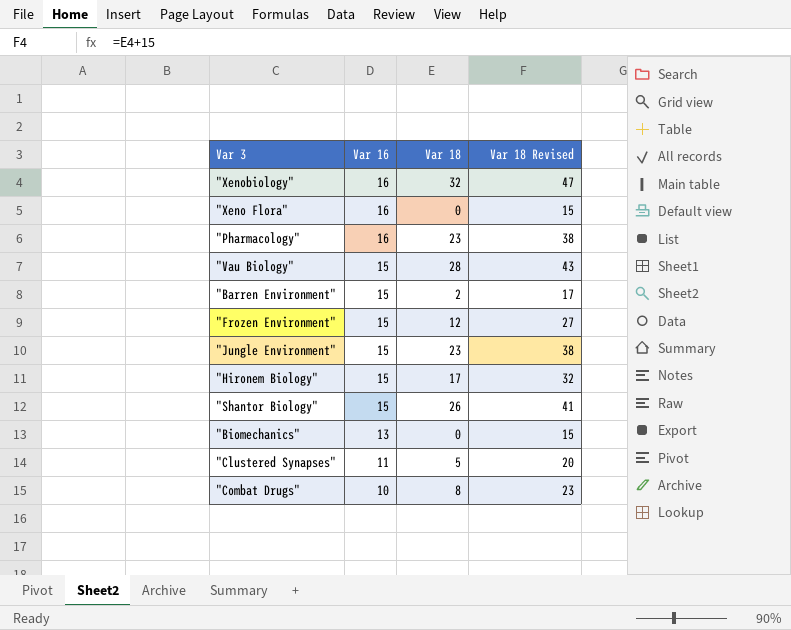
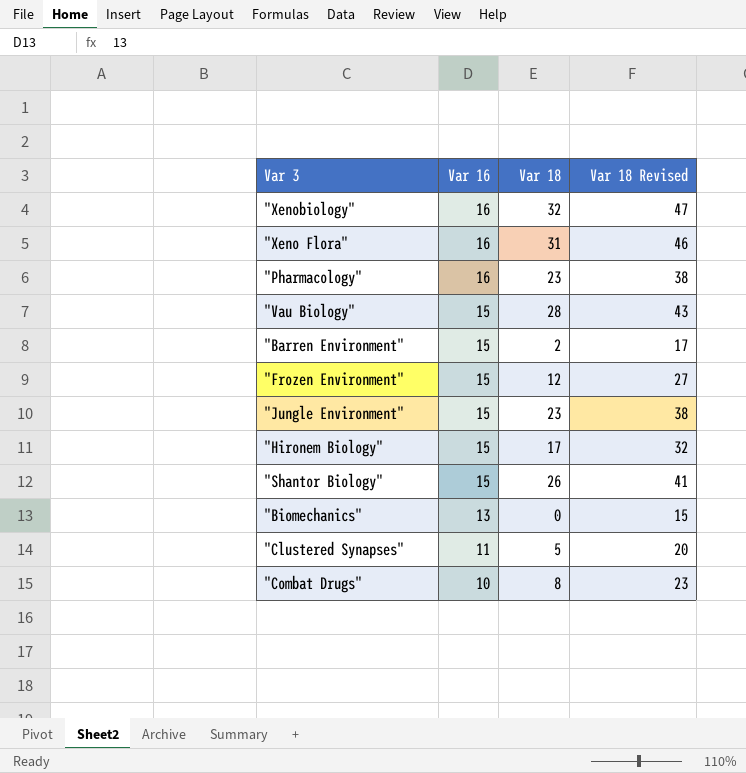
"Xeno Flora" | Var 18: 0 -> 31
"Xeno Flora" | Var 18 Revised: 15 -> 46

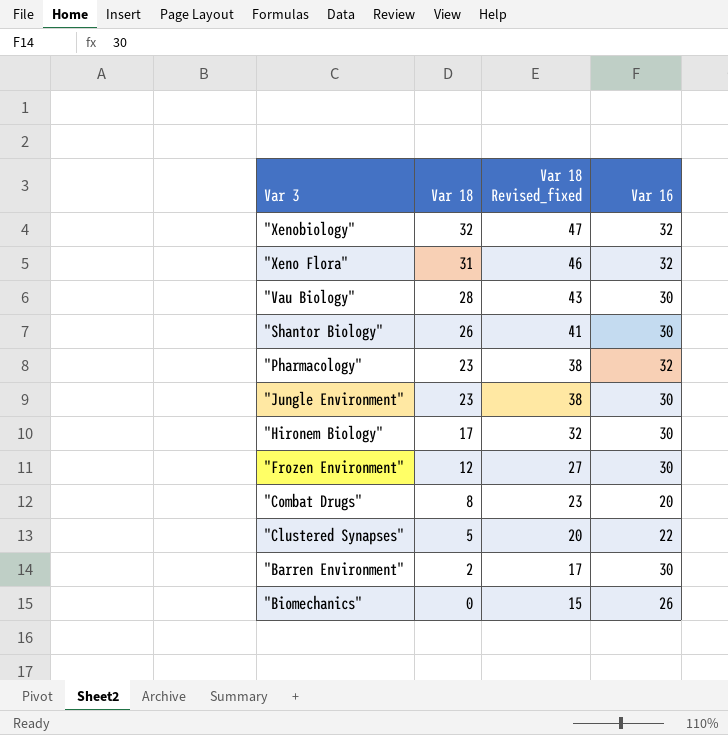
row order: Var 16 descending -> Var 18 descending
column name: Var 18 Revised -> Var 18 Revised_fixed
column Var 16 | position: 2 -> 4
"Xenobiology" | Var 16: 16 -> 32
"Xeno Flora" | Var 16: 16 -> 32
"Vau Biology" | Var 16: 15 -> 30
"Shantor Biology" | Var 16: 15 -> 30
"Pharmacology" | Var 16: 16 -> 32
"Jungle Environment" | Var 16: 15 -> 30
"Hironem Biology" | Var 16: 15 -> 30
"Frozen Environment" | Var 16: 15 -> 30
"Combat Drugs" | Var 16: 10 -> 20
"Clustered Synapses" | Var 16: 11 -> 22
"Barren Environment" | Var 16: 15 -> 30
"Biomechanics" | Var 16: 13 -> 26

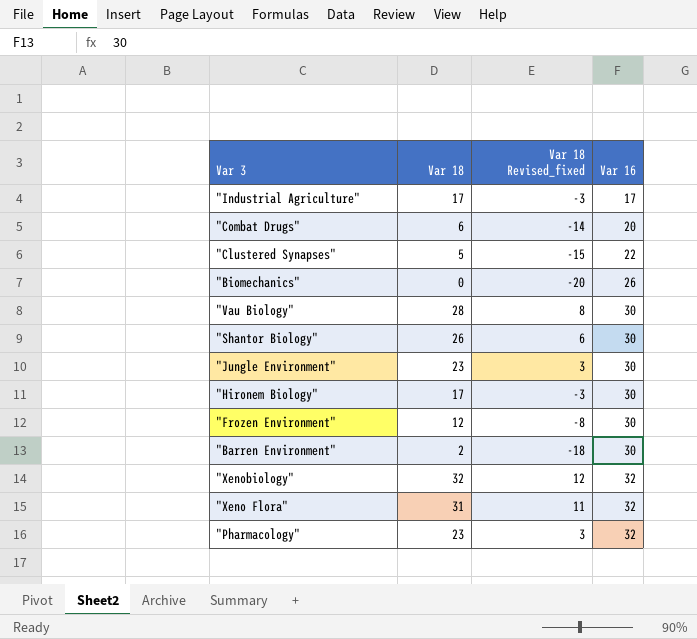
row order: Var 18 descending -> Var 16 ascending
column Var 18 Revised_fixed | formula: [Var 18] + 15 -> [Var 18] - 20
row "Industrial Agriculture": none -> 17 | -3 | 17
"Combat Drugs" | Var 18: 8 -> 6

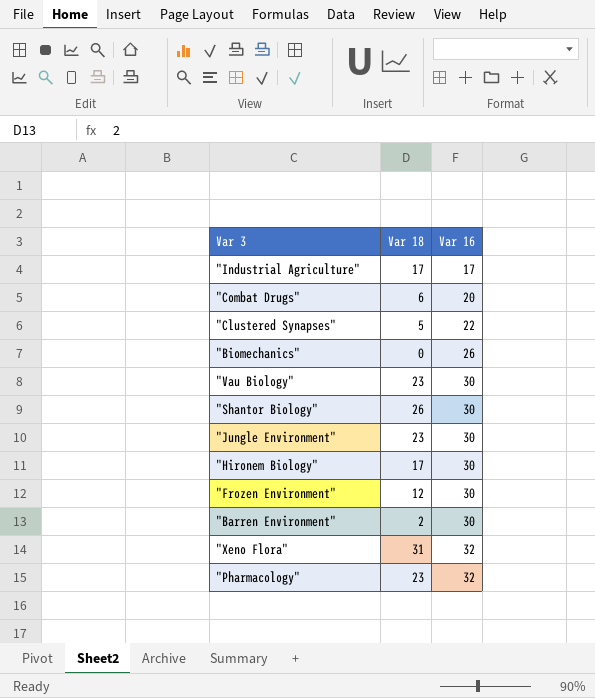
column Var 18 Revised_fixed | formula: [Var 18] - 20 -> none
row "Xenobiology": 32 | 12 | 32 -> none
"Vau Biology" | Var 18: 28 -> 23

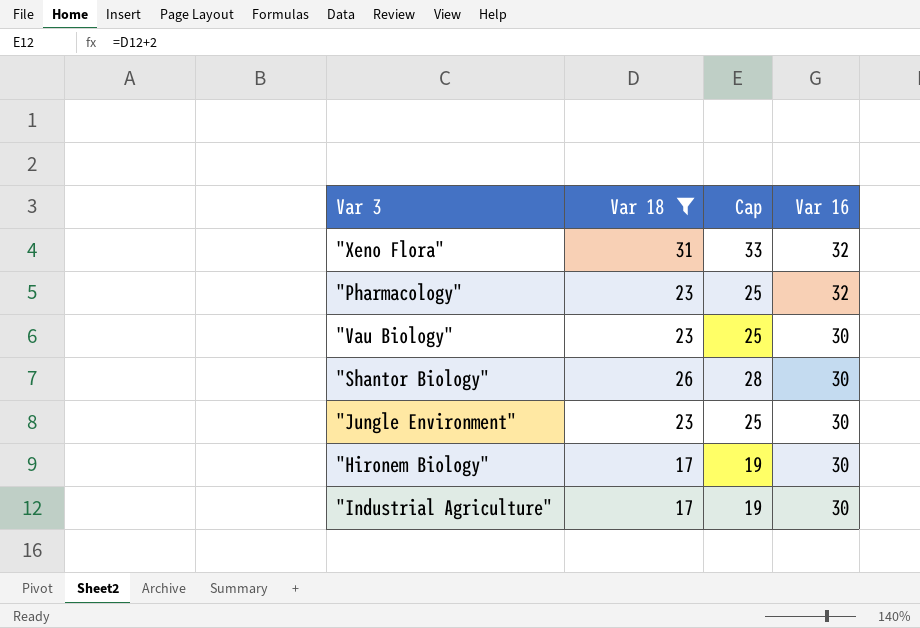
filter: none -> Var 18 >= 17
row order: Var 16 ascending -> Var 16 descending
column Cap | formula: none -> [Var 18] + 2
"Industrial Agriculture" | Var 16: 17 -> 30

